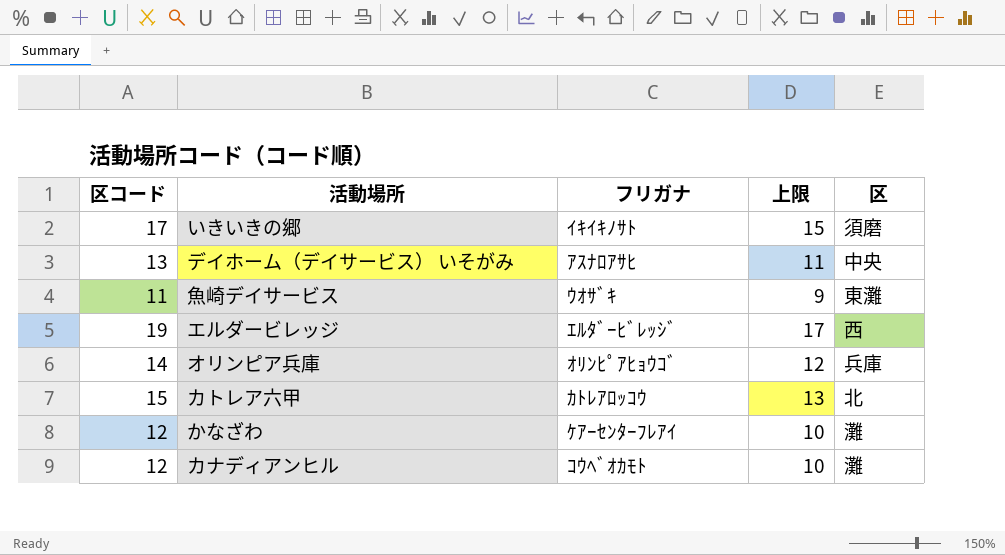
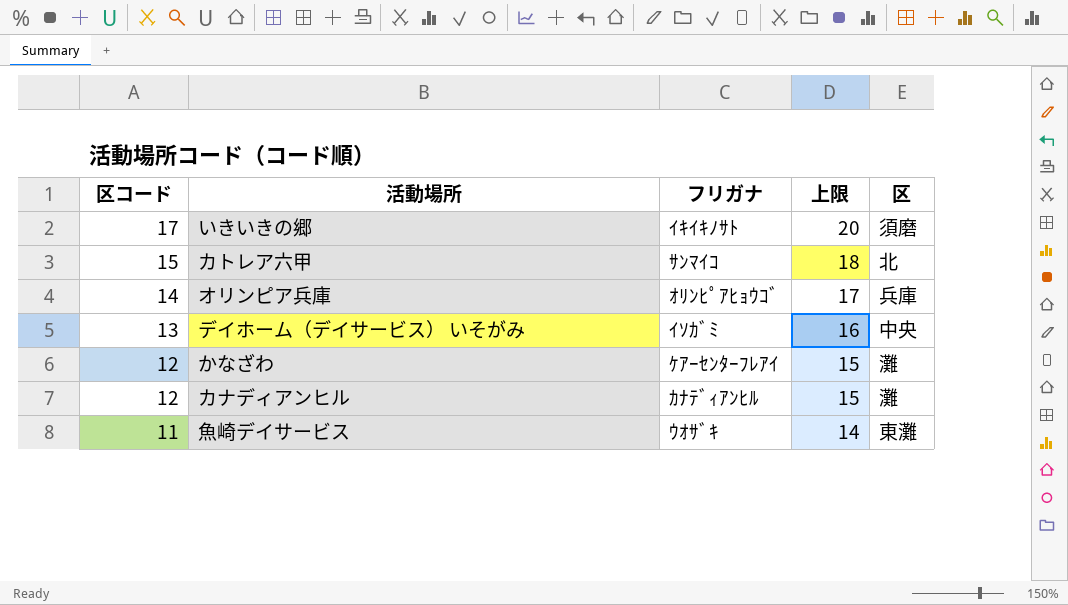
row order: none -> 区コード descending
column 上限 | formula: [区コード] - 2 -> [区コード] + 3
row エルダービレッジ: 19 | ｴﾙﾀﾞｰﾋﾞﾚｯｼﾞ | 17 | 西 -> none
カトレア六甲 | フリガナ: ｶﾄﾚｱﾛｯｺｳ -> ｻﾝﾏｲｺ
デイホーム（デイサービス） いそがみ | フリガナ: ｱｽﾅﾛｱｻﾋ -> ｲｿｶﾞﾐ
カナディアンヒル | フリガナ: ｺｳﾍﾞｵｶﾓﾄ -> ｶﾅﾃﾞｨｱﾝﾋﾙ

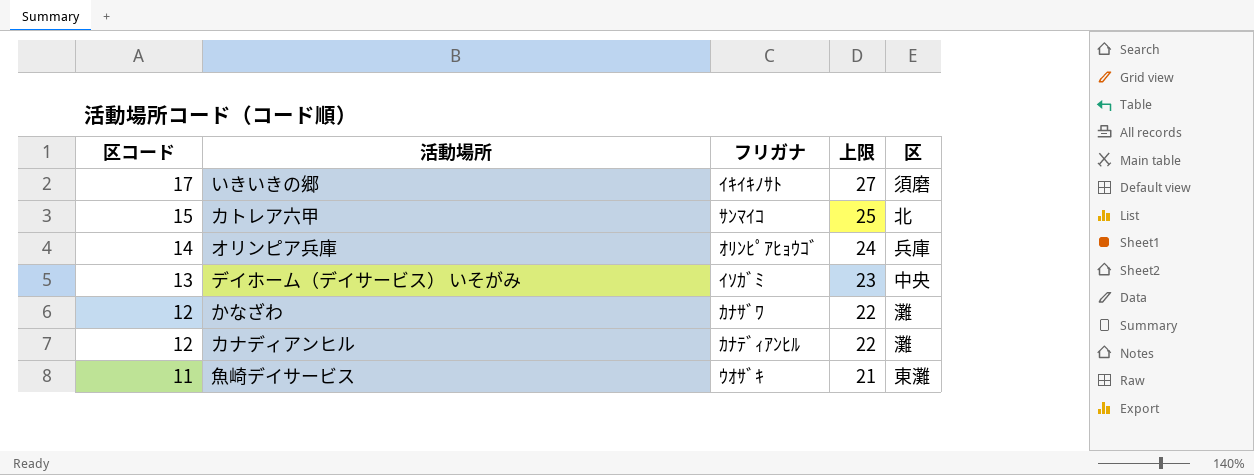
column 上限 | formula: [区コード] + 3 -> [区コード] + 10
かなざわ | フリガナ: ｹｱｰｾﾝﾀｰﾌﾚｱｲ -> ｶﾅｻﾞﾜ

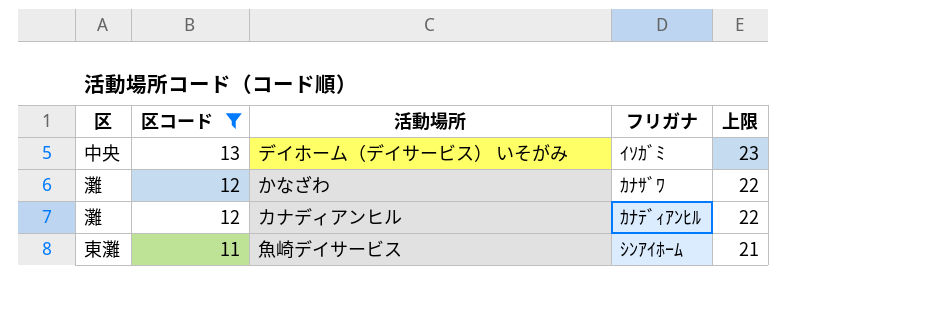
filter: none -> 区コード <= 13
column 区 | position: 5 -> 1
魚崎デイサービス | フリガナ: ｳｵｻﾞｷ -> ｼﾝｱｲﾎｰﾑ

